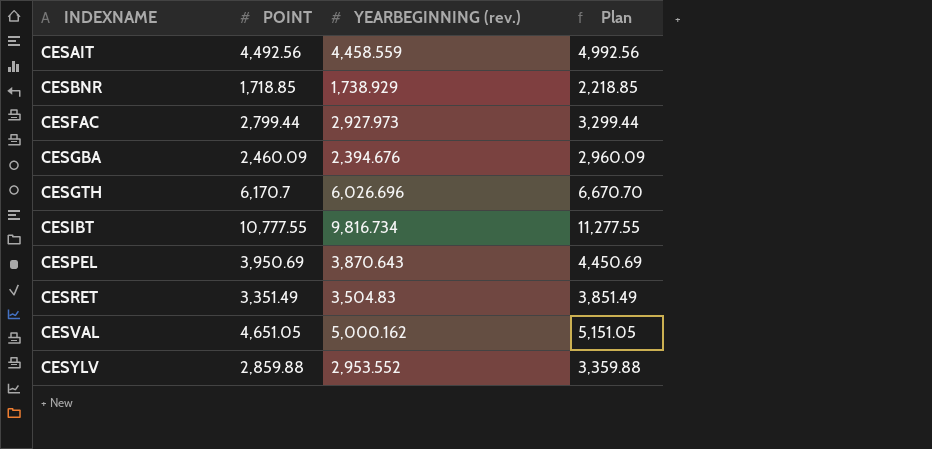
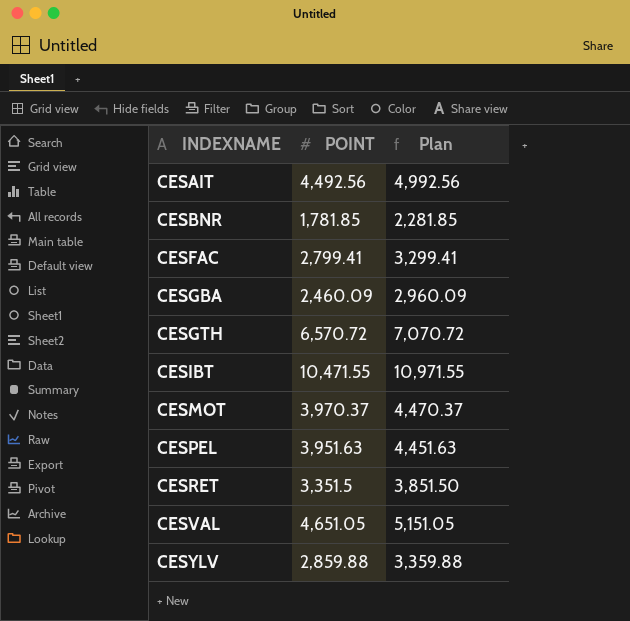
column YEARBEGINNING (rev.) | position: 3 -> none
CESBNR | POINT: 1,718.85 -> 1,781.85
CESBNR | Plan: 2,218.85 -> 2,281.85
CESFAC | POINT: 2,799.44 -> 2,799.41
CESFAC | Plan: 3,299.44 -> 3,299.41
CESGTH | POINT: 6,170.7 -> 6,570.72
CESGTH | Plan: 6,670.70 -> 7,070.72
CESIBT | POINT: 10,777.55 -> 10,471.55
CESIBT | Plan: 11,277.55 -> 10,971.55
row CESMOT: none -> 3,970.37 | 4,470.37
CESPEL | POINT: 3,950.69 -> 3,951.63
CESPEL | Plan: 4,450.69 -> 4,451.63
CESRET | POINT: 3,351.49 -> 3,351.5
CESRET | Plan: 3,851.49 -> 3,851.50

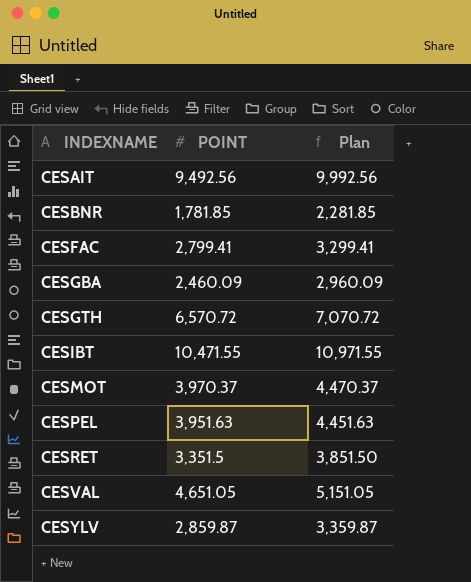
CESAIT | POINT: 4,492.56 -> 9,492.56
CESAIT | Plan: 4,992.56 -> 9,992.56
CESYLV | POINT: 2,859.88 -> 2,859.87
CESYLV | Plan: 3,359.88 -> 3,359.87

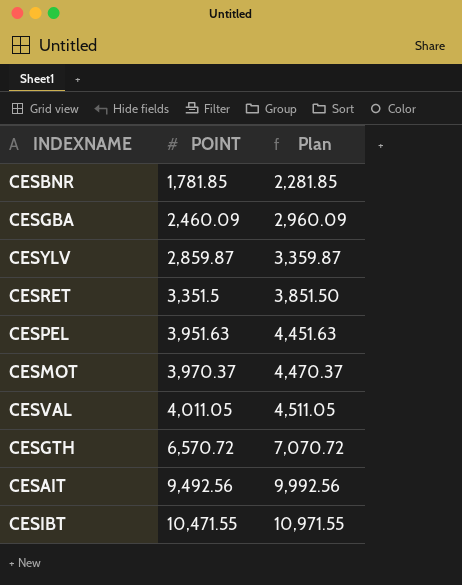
row order: INDEXNAME ascending -> POINT ascending
row CESFAC: 2,799.41 | 3,299.41 -> none
CESVAL | POINT: 4,651.05 -> 4,011.05
CESVAL | Plan: 5,151.05 -> 4,511.05

